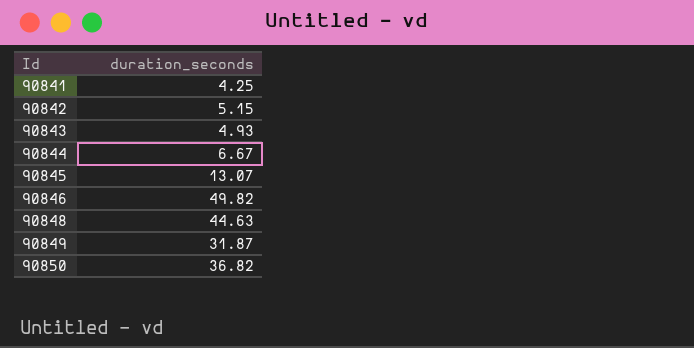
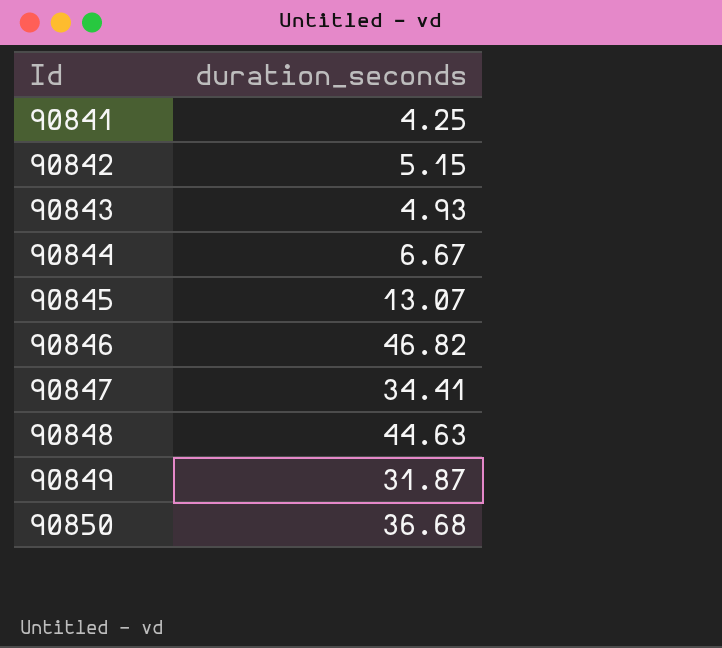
90846 | duration_seconds: 49.82 -> 46.82
row 90847: none -> 34.41
90850 | duration_seconds: 36.82 -> 36.68

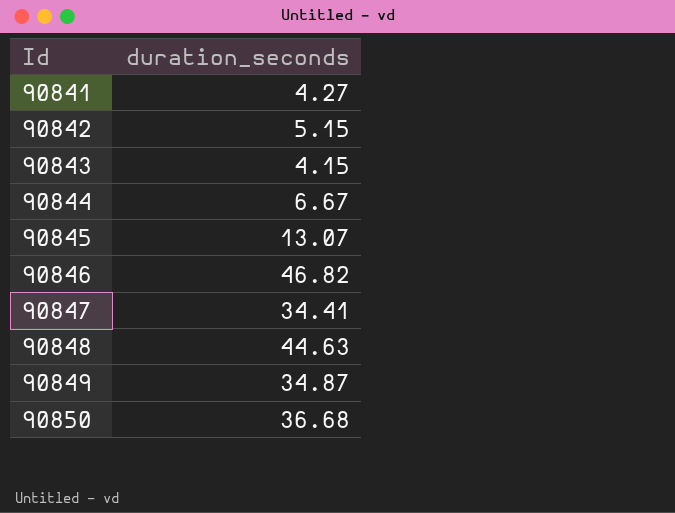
90841 | duration_seconds: 4.25 -> 4.27
90843 | duration_seconds: 4.93 -> 4.15
90849 | duration_seconds: 31.87 -> 34.87

